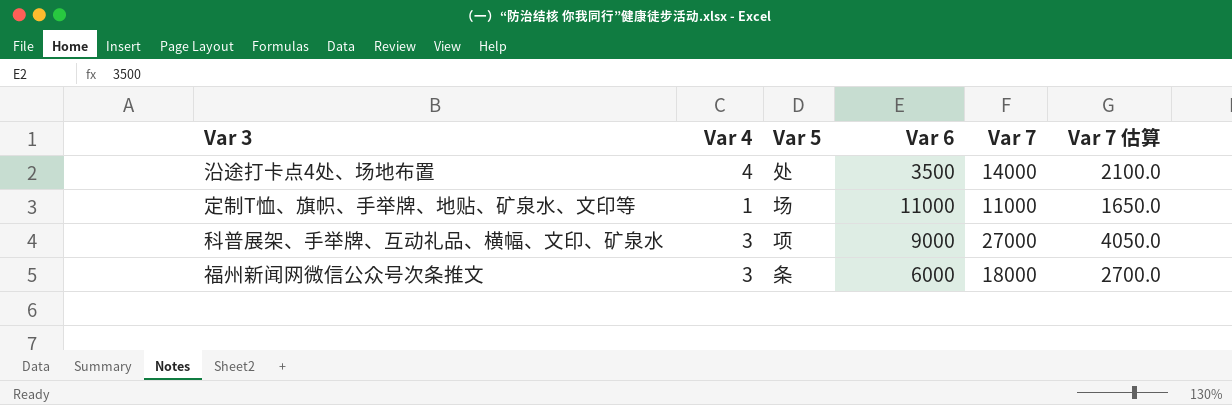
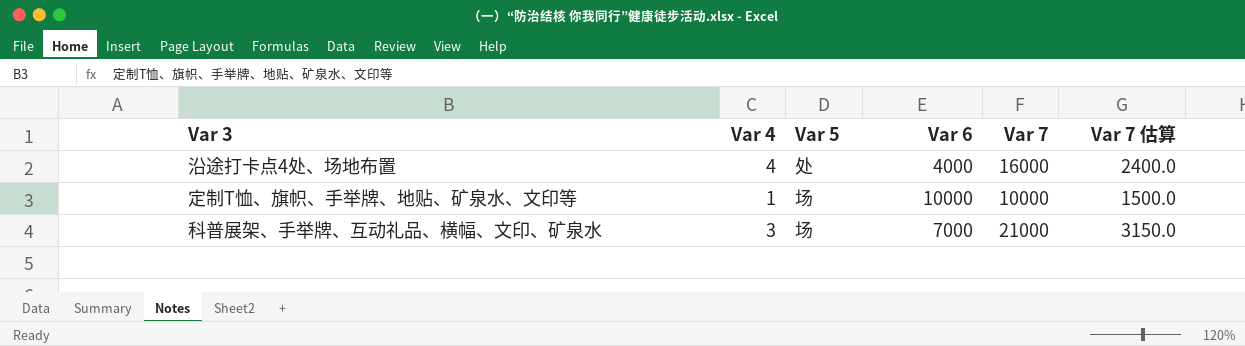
row 福州新闻网微信公众号次条推文: 3 | 条 | 6000 | 18000 | 2700.0 -> none
沿途打卡点4处、场地布置 | Var 6: 3500 -> 4000
沿途打卡点4处、场地布置 | Var 7: 14000 -> 16000
沿途打卡点4处、场地布置 | Var 7 估算: 2100.0 -> 2400.0
定制T恤、旗帜、手举牌、地贴、矿泉水、文印等 | Var 6: 11000 -> 10000
定制T恤、旗帜、手举牌、地贴、矿泉水、文印等 | Var 7: 11000 -> 10000
定制T恤、旗帜、手举牌、地贴、矿泉水、文印等 | Var 7 估算: 1650.0 -> 1500.0
科普展架、手举牌、互动礼品、横幅、文印、矿泉水 | Var 5: 项 -> 场
科普展架、手举牌、互动礼品、横幅、文印、矿泉水 | Var 6: 9000 -> 7000
科普展架、手举牌、互动礼品、横幅、文印、矿泉水 | Var 7: 27000 -> 21000
科普展架、手举牌、互动礼品、横幅、文印、矿泉水 | Var 7 估算: 4050.0 -> 3150.0

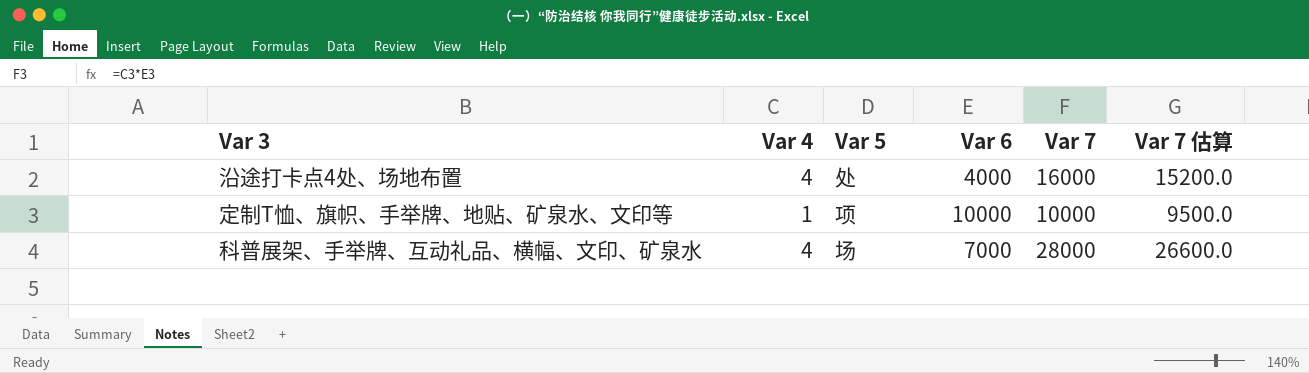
column Var 7 估算 | formula: [Var 7] * 0.15 -> [Var 7] * 0.95
定制T恤、旗帜、手举牌、地贴、矿泉水、文印等 | Var 5: 场 -> 项
科普展架、手举牌、互动礼品、横幅、文印、矿泉水 | Var 4: 3 -> 4
科普展架、手举牌、互动礼品、横幅、文印、矿泉水 | Var 7: 21000 -> 28000

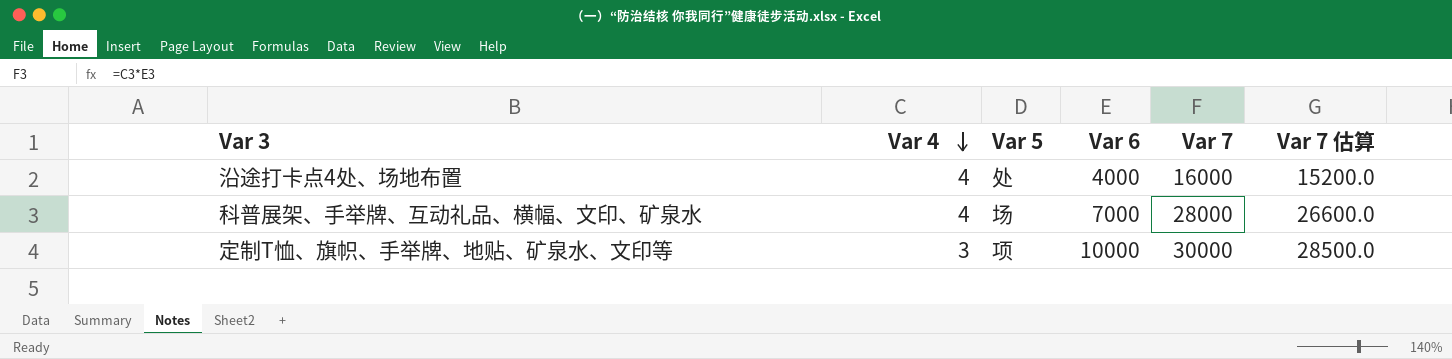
row order: none -> Var 4 descending
定制T恤、旗帜、手举牌、地贴、矿泉水、文印等 | Var 4: 1 -> 3
定制T恤、旗帜、手举牌、地贴、矿泉水、文印等 | Var 7: 10000 -> 30000
定制T恤、旗帜、手举牌、地贴、矿泉水、文印等 | Var 7 估算: 9500.0 -> 28500.0

